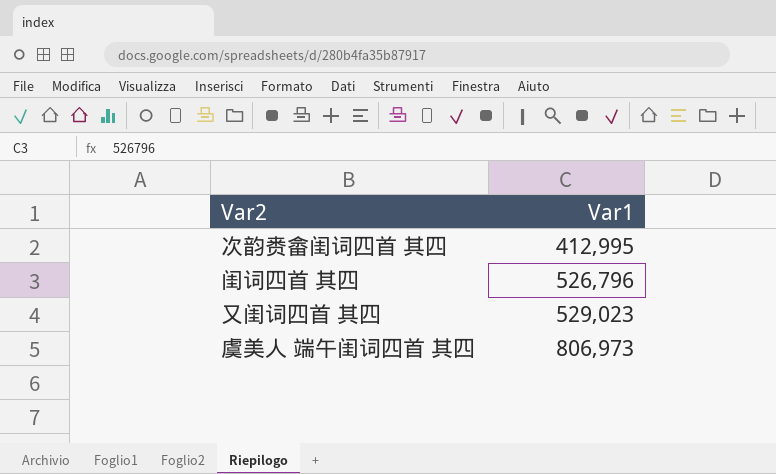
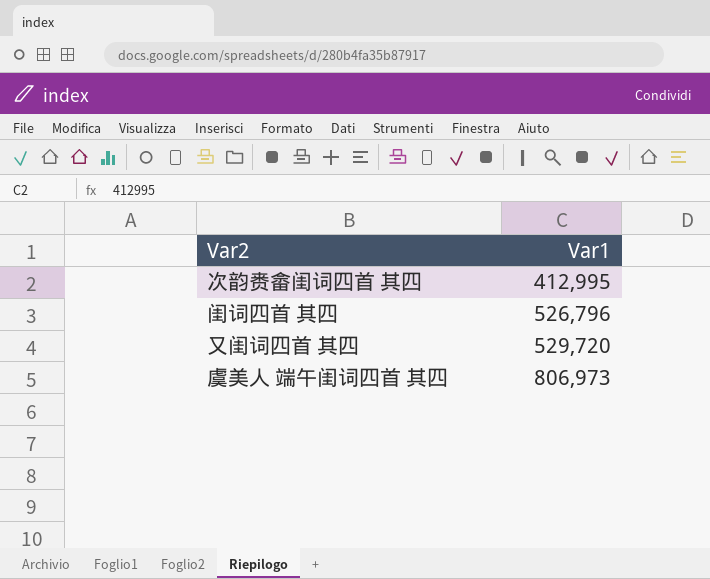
又闺词四首 其四 | Var1: 529,023 -> 529,720

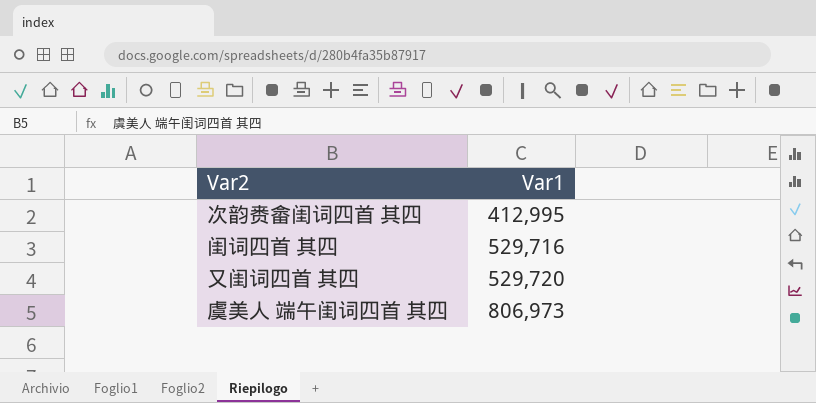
闺词四首 其四 | Var1: 526,796 -> 529,716

